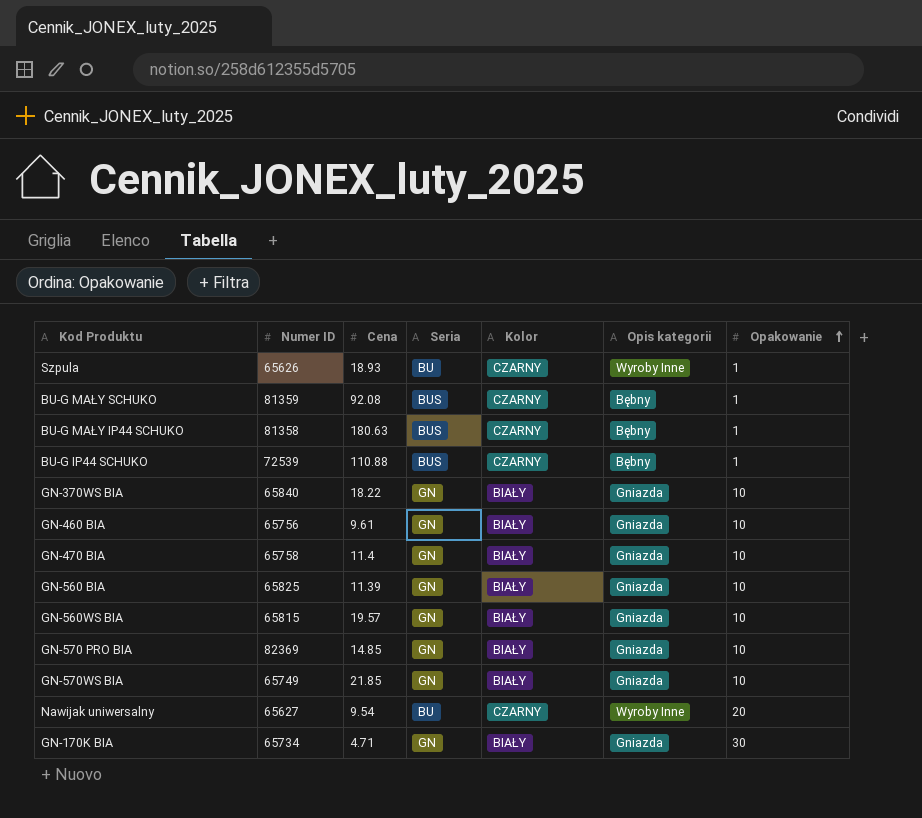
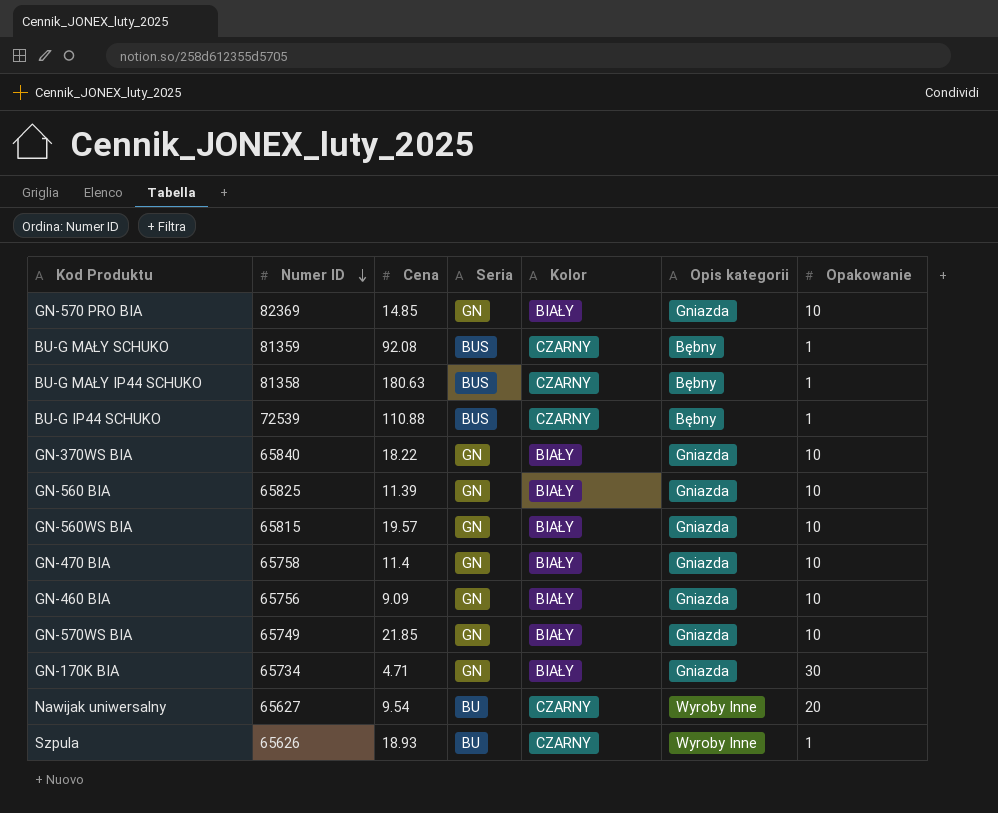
row order: Opakowanie ascending -> Numer ID descending
GN-460 BIA | Cena: 9.61 -> 9.09

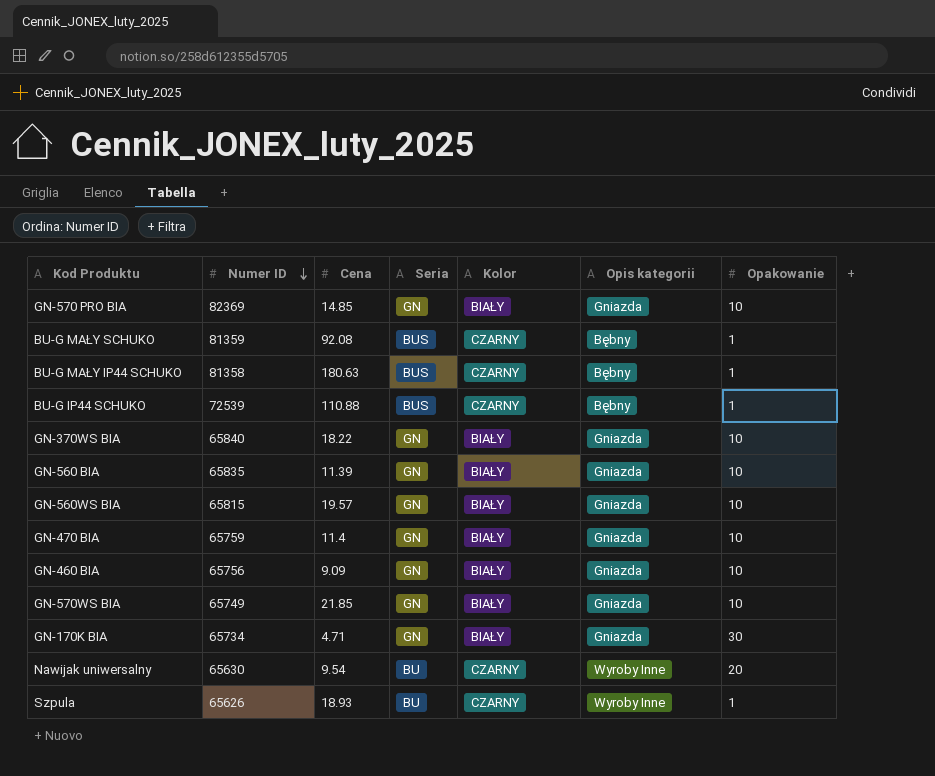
GN-560 BIA | Numer ID: 65825 -> 65835
GN-470 BIA | Numer ID: 65758 -> 65759
Nawijak uniwersalny | Numer ID: 65627 -> 65630

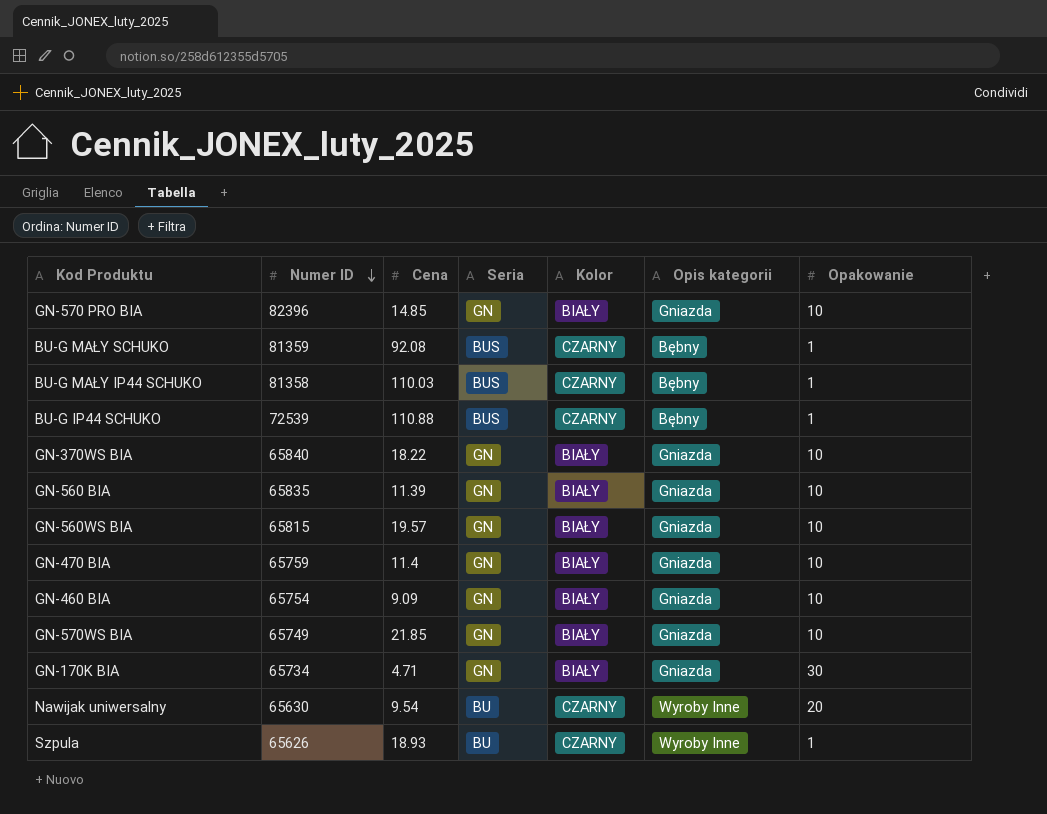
GN-570 PRO BIA | Numer ID: 82369 -> 82396
BU-G MAŁY IP44 SCHUKO | Cena: 180.63 -> 110.03
GN-460 BIA | Numer ID: 65756 -> 65754

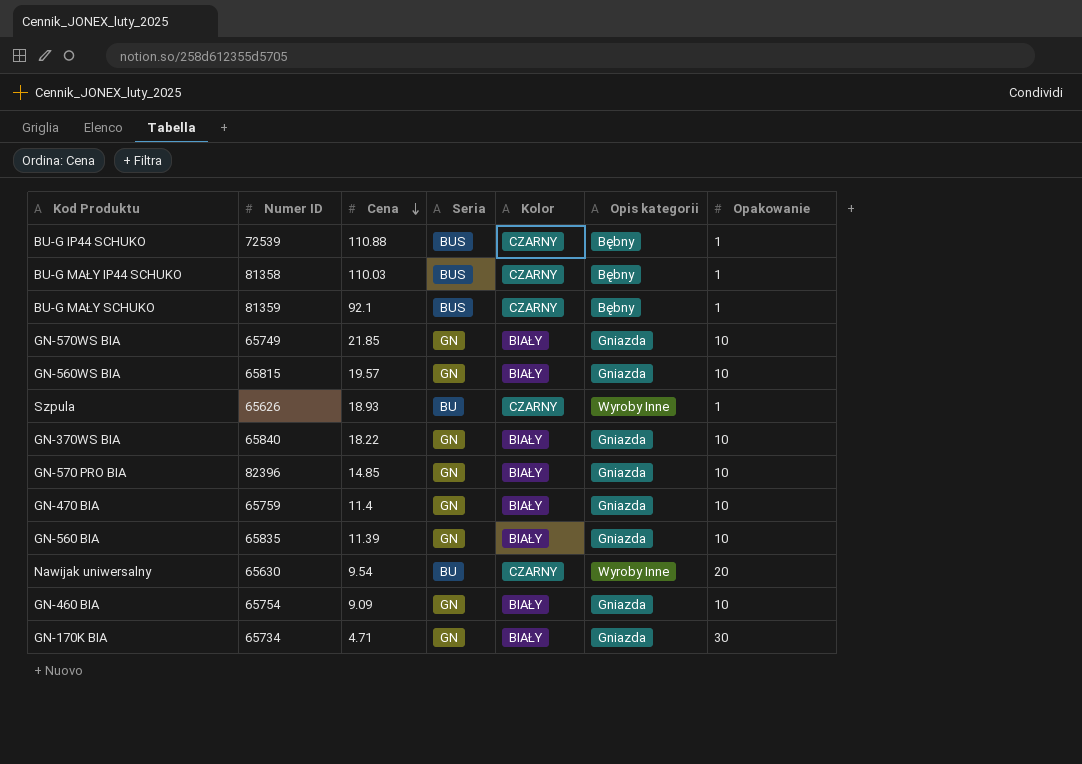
row order: Numer ID descending -> Cena descending
BU-G MAŁY SCHUKO | Cena: 92.08 -> 92.1

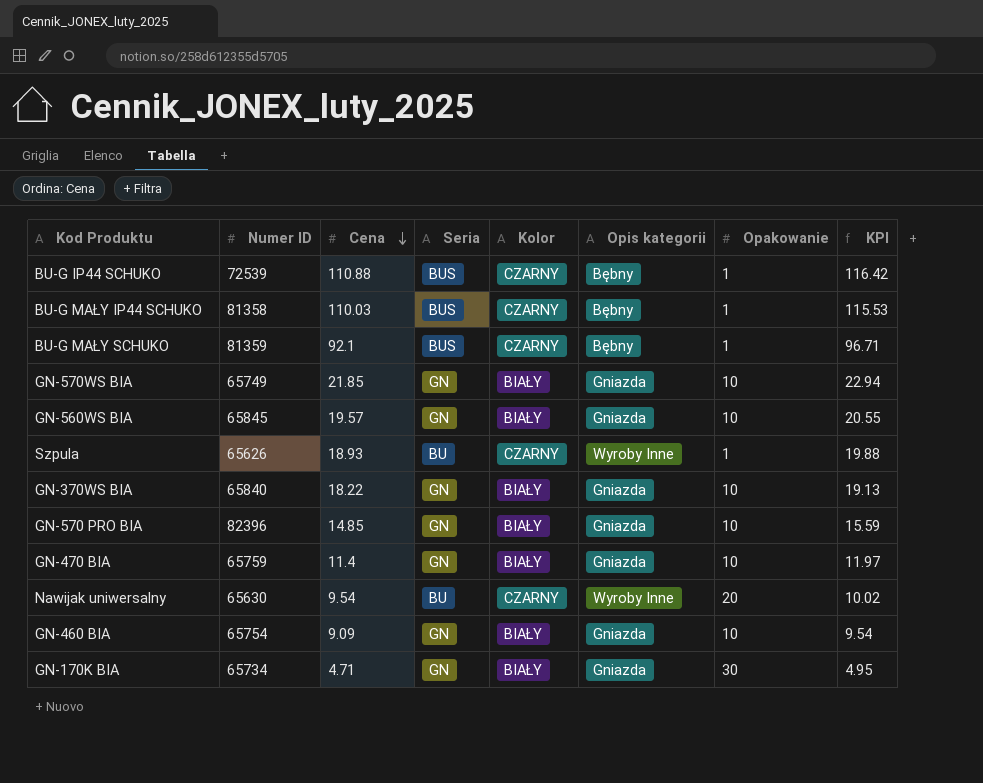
column KPI | formula: none -> [Cena] * 1.05
row GN-560 BIA: 65835 | 11.39 | GN | BIAŁY | Gniazda | 10 -> none
GN-560WS BIA | Numer ID: 65815 -> 65845

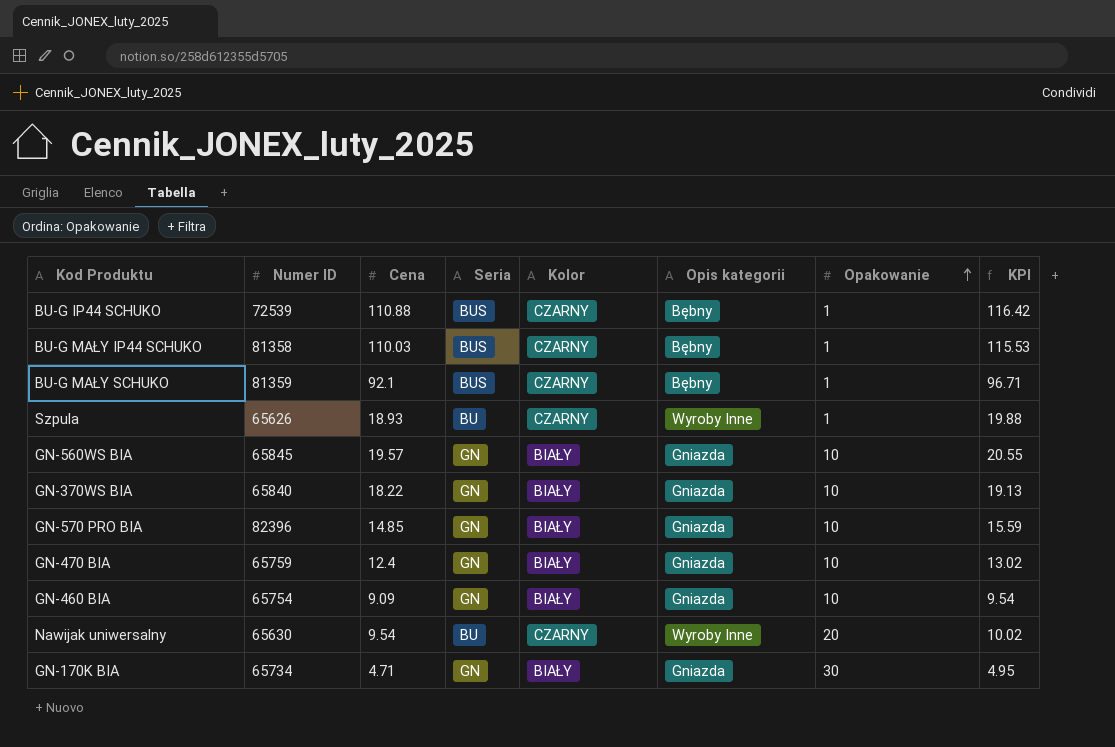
row order: Cena descending -> Opakowanie ascending
row GN-570WS BIA: 65749 | 21.85 | GN | BIAŁY | Gniazda | 10 | 22.94 -> none
GN-470 BIA | Cena: 11.4 -> 12.4
GN-470 BIA | KPI: 11.97 -> 13.02

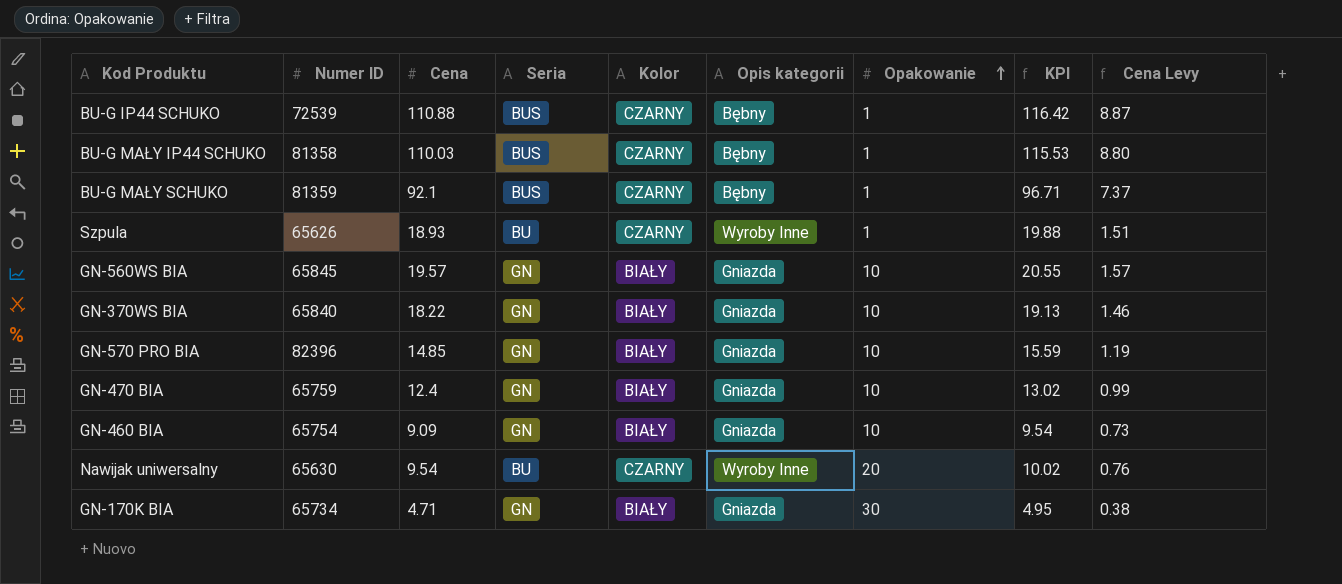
column Cena Levy | formula: none -> [Cena] * 0.08

